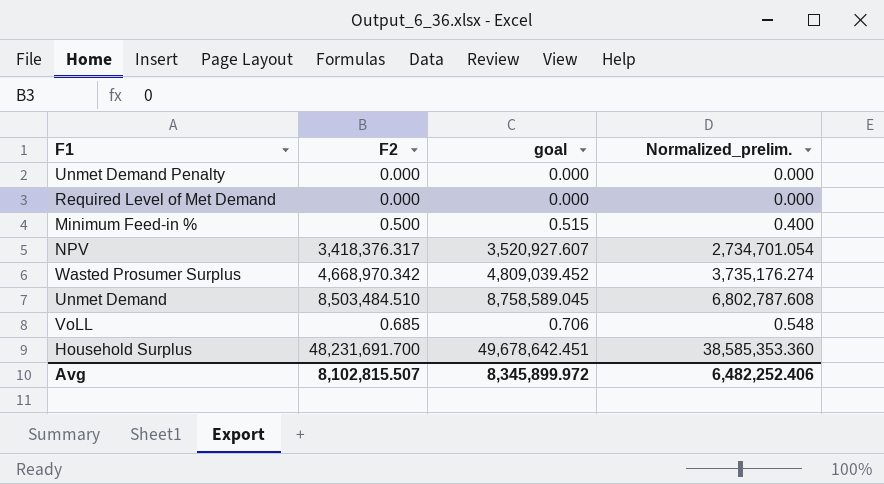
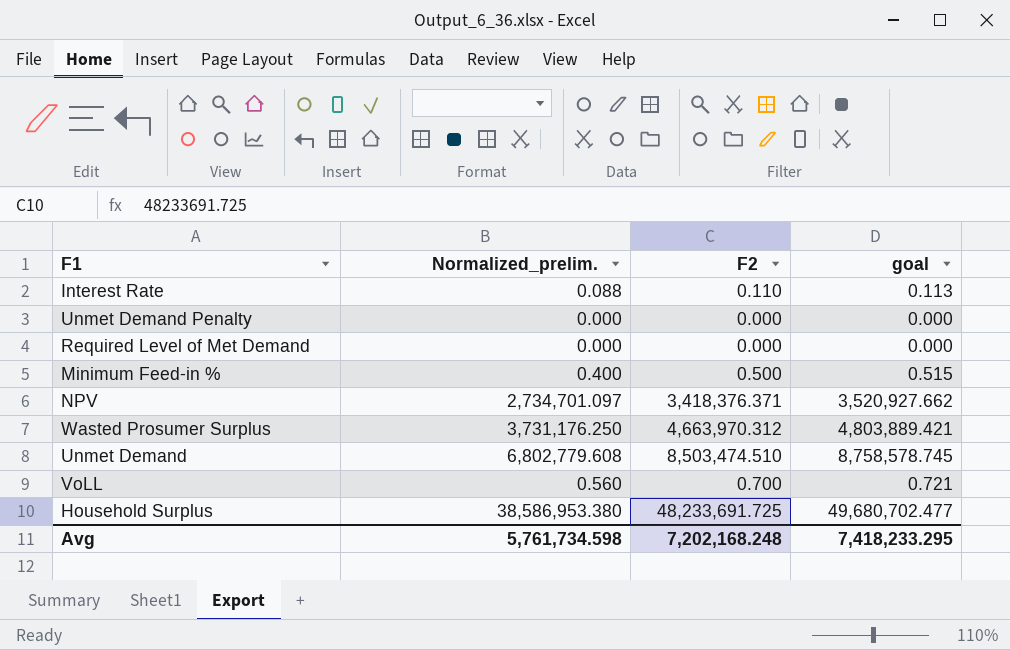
column Normalized_prelim. | position: 4 -> 2
row Interest Rate: none -> 0.088 | 0.110 | 0.113
NPV | Normalized_prelim.: 2,734,701.054 -> 2,734,701.097
NPV | F2: 3,418,376.317 -> 3,418,376.371
NPV | goal: 3,520,927.607 -> 3,520,927.662
Wasted Prosumer Surplus | Normalized_prelim.: 3,735,176.274 -> 3,731,176.250
Wasted Prosumer Surplus | F2: 4,668,970.342 -> 4,663,970.312
Wasted Prosumer Surplus | goal: 4,809,039.452 -> 4,803,889.421
Unmet Demand | Normalized_prelim.: 6,802,787.608 -> 6,802,779.608
Unmet Demand | F2: 8,503,484.510 -> 8,503,474.510
Unmet Demand | goal: 8,758,589.045 -> 8,758,578.745
VoLL | Normalized_prelim.: 0.548 -> 0.560
VoLL | F2: 0.685 -> 0.700
VoLL | goal: 0.706 -> 0.721
Household Surplus | Normalized_prelim.: 38,585,353.360 -> 38,586,953.380
Household Surplus | F2: 48,231,691.700 -> 48,233,691.725
Household Surplus | goal: 49,678,642.451 -> 49,680,702.477
Avg | Normalized_prelim.: 6,482,252.406 -> 5,761,734.598
Avg | F2: 8,102,815.507 -> 7,202,168.248
Avg | goal: 8,345,899.972 -> 7,418,233.295

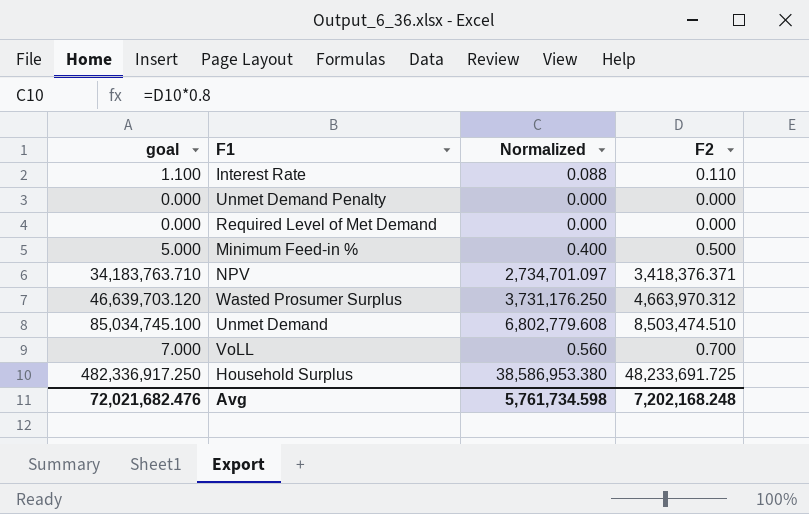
column goal | formula: [F2] * 1.03 -> [F2] * 10
column goal | position: 4 -> 1
column name: Normalized_prelim. -> Normalized
Avg | goal: 7,418,233.295 -> 72,021,682.476

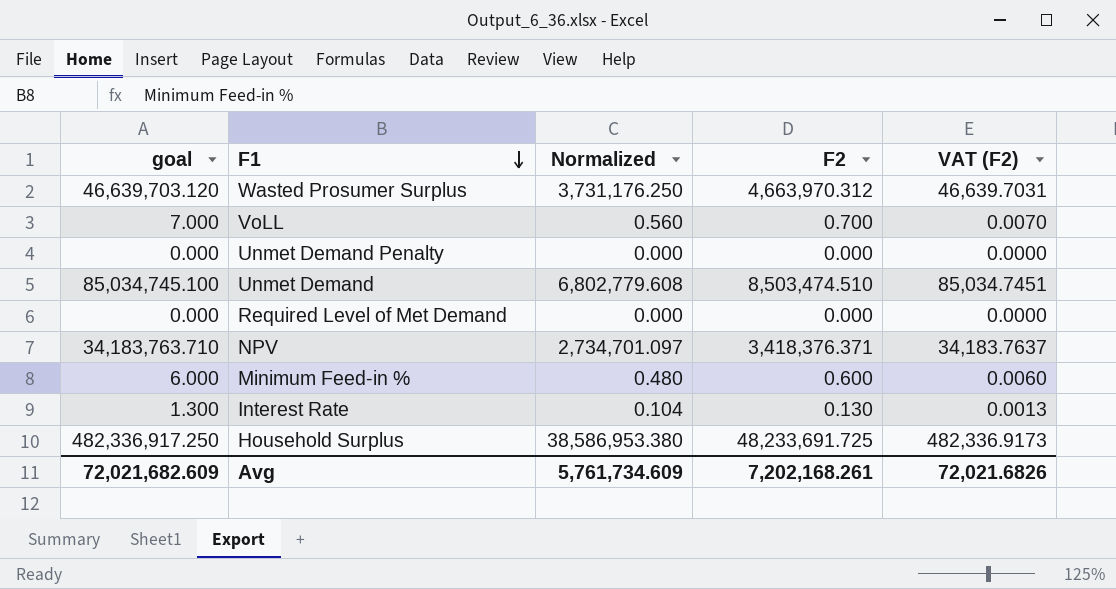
row order: none -> F1 descending
column VAT (F2) | formula: none -> [F2] * 0.01
Minimum Feed-in % | goal: 5.000 -> 6.000
Minimum Feed-in % | Normalized: 0.400 -> 0.480
Minimum Feed-in % | F2: 0.500 -> 0.600
Interest Rate | goal: 1.100 -> 1.300
Interest Rate | Normalized: 0.088 -> 0.104
Interest Rate | F2: 0.110 -> 0.130
Avg | goal: 72,021,682.476 -> 72,021,682.609
Avg | Normalized: 5,761,734.598 -> 5,761,734.609
Avg | F2: 7,202,168.248 -> 7,202,168.261

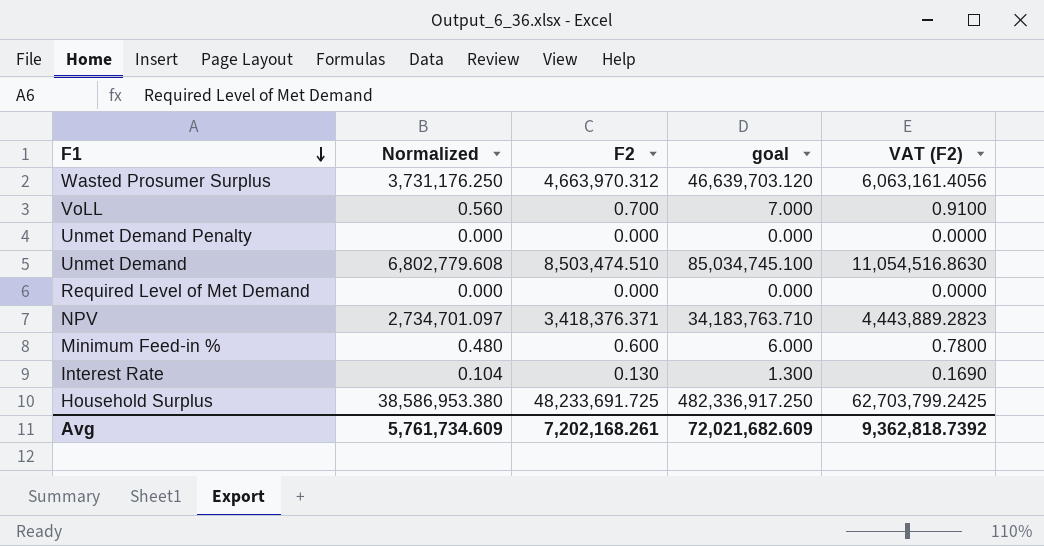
column goal | position: 1 -> 4
column VAT (F2) | formula: [F2] * 0.01 -> [F2] * 1.3
Avg | VAT (F2): 72,021.6826 -> 9,362,818.7392

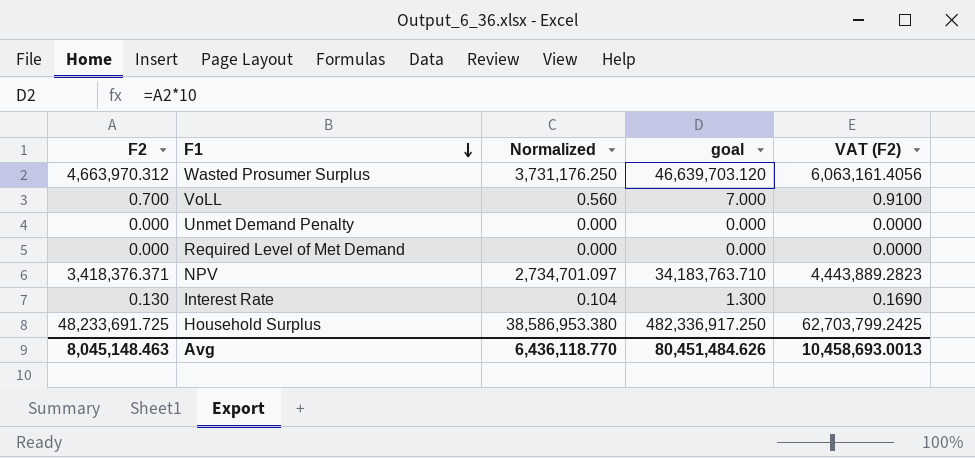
column F2 | position: 3 -> 1
row Unmet Demand: 6,802,779.608 | 8,503,474.510 | 85,034,745.100 | 11,054,516.8630 -> none
row Minimum Feed-in %: 0.480 | 0.600 | 6.000 | 0.7800 -> none
Avg | F2: 7,202,168.261 -> 8,045,148.463
Avg | Normalized: 5,761,734.609 -> 6,436,118.770
Avg | goal: 72,021,682.609 -> 80,451,484.626
Avg | VAT (F2): 9,362,818.7392 -> 10,458,693.0013

